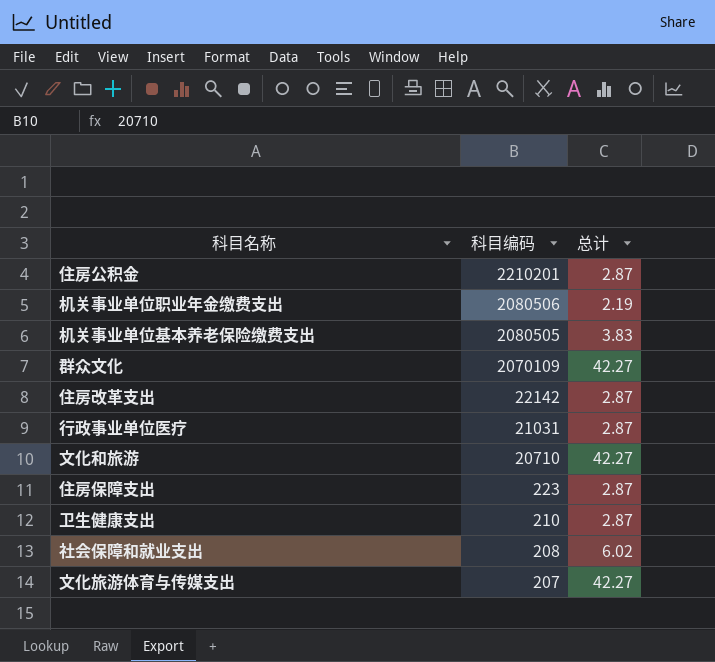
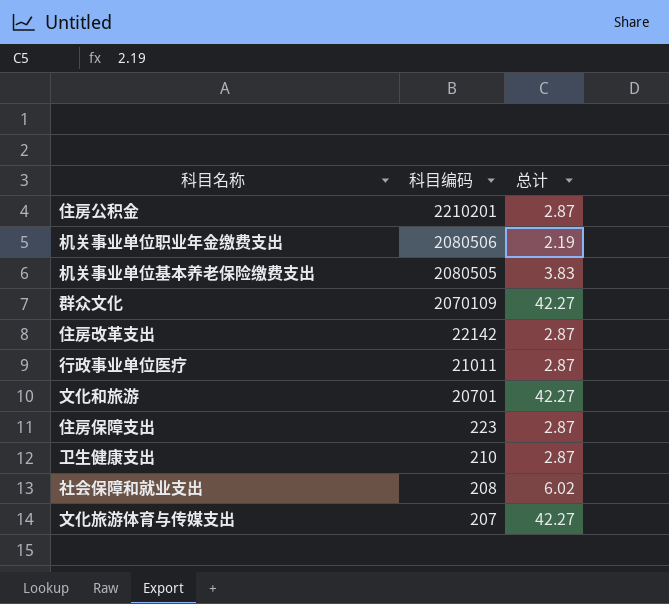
行政事业单位医疗 | 科目编码: 21031 -> 21011
文化和旅游 | 科目编码: 20710 -> 20701

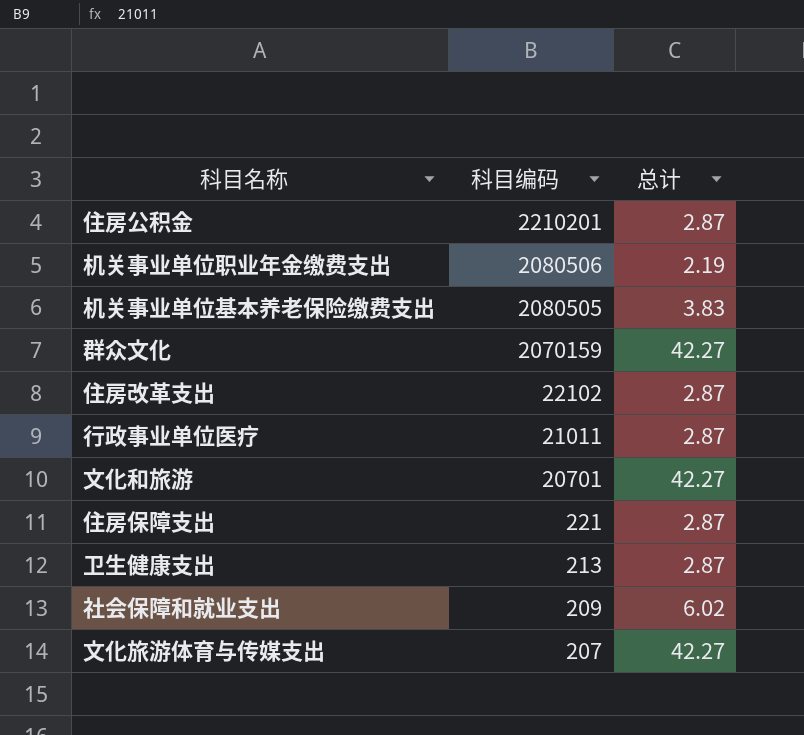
群众文化 | 科目编码: 2070109 -> 2070159
住房改革支出 | 科目编码: 22142 -> 22102
住房保障支出 | 科目编码: 223 -> 221
卫生健康支出 | 科目编码: 210 -> 213
社会保障和就业支出 | 科目编码: 208 -> 209

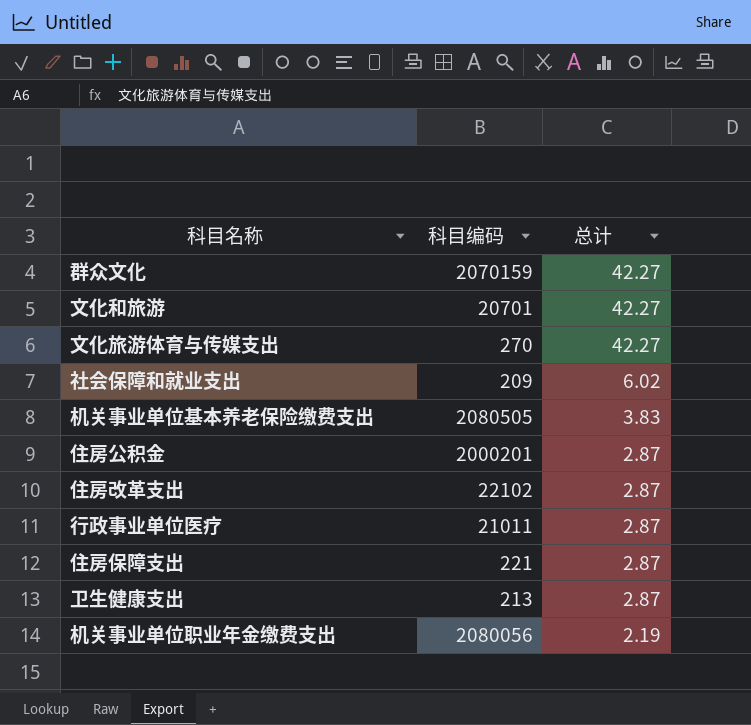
row order: 科目编码 descending -> 总计 descending
文化旅游体育与传媒支出 | 科目编码: 207 -> 270
住房公积金 | 科目编码: 2210201 -> 2000201
机关事业单位职业年金缴费支出 | 科目编码: 2080506 -> 2080056

